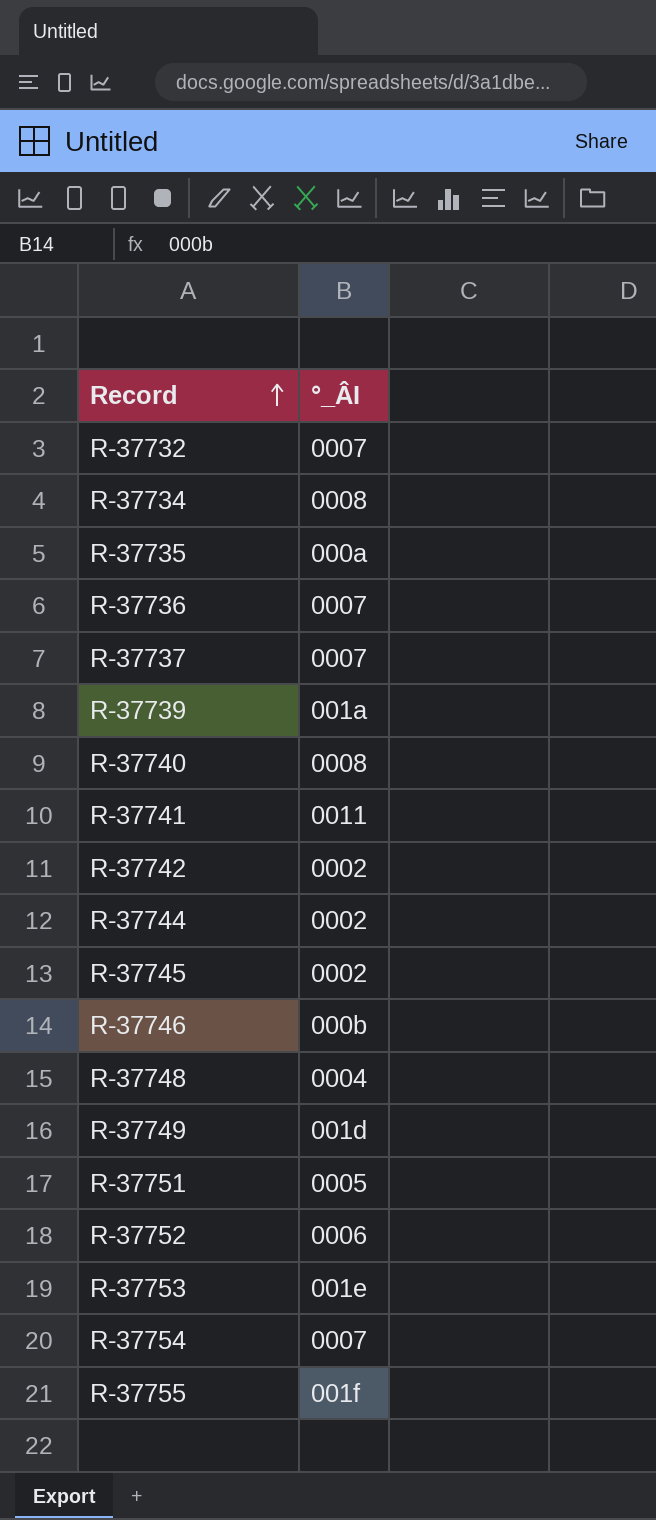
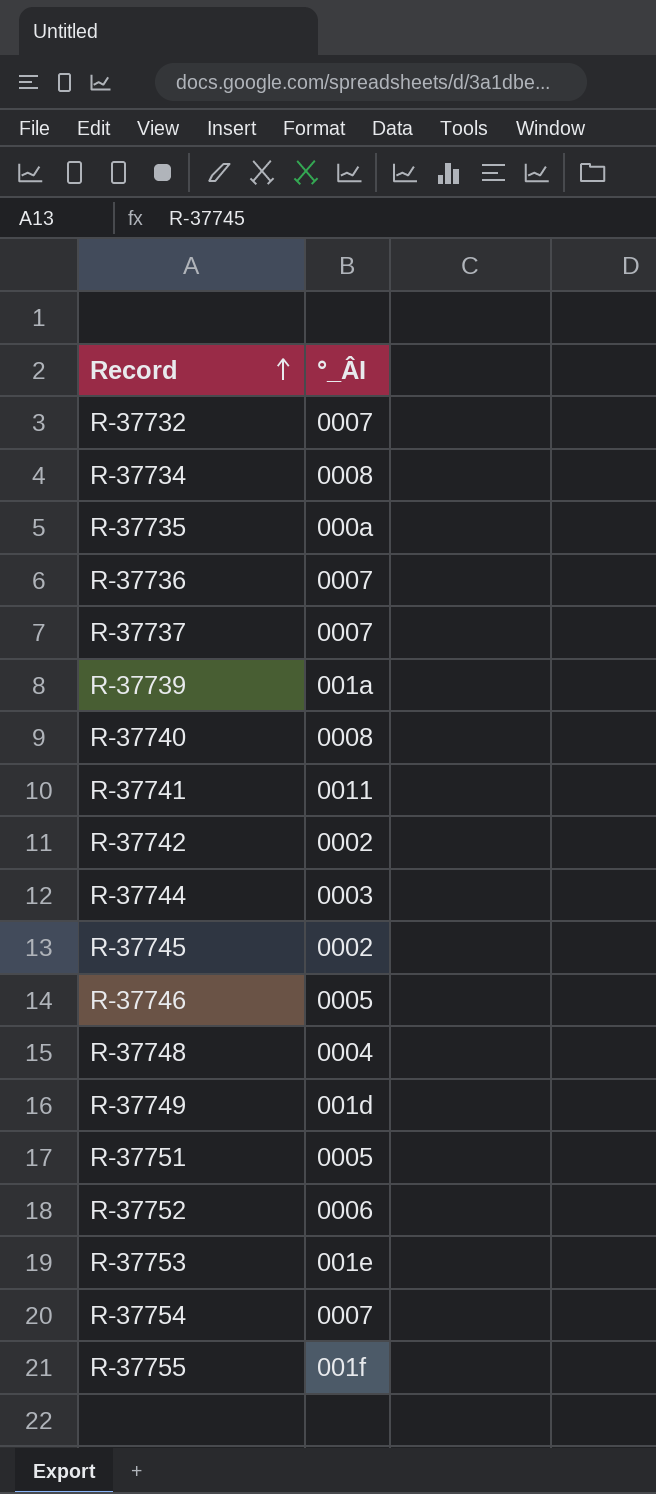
R-37744 | °_ÂI: 0002 -> 0003
R-37746 | °_ÂI: 000b -> 0005

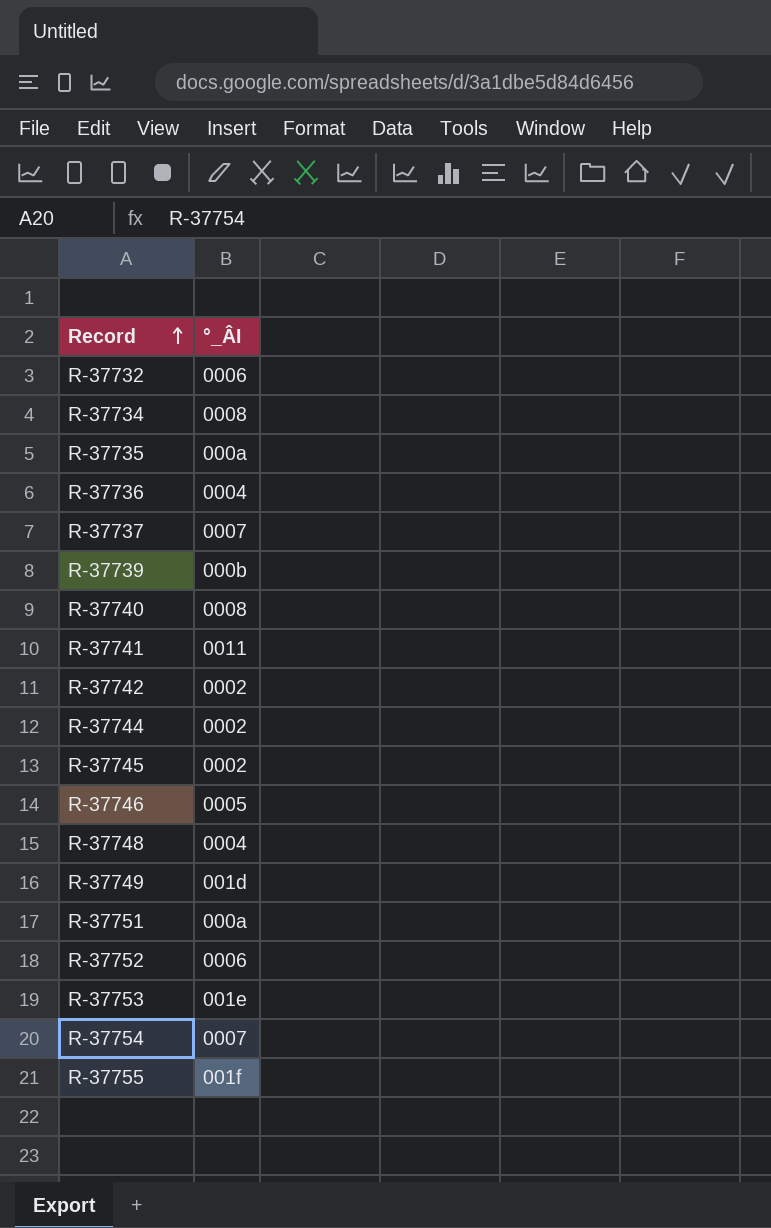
R-37732 | °_ÂI: 0007 -> 0006
R-37736 | °_ÂI: 0007 -> 0004
R-37739 | °_ÂI: 001a -> 000b
R-37744 | °_ÂI: 0003 -> 0002
R-37751 | °_ÂI: 0005 -> 000a

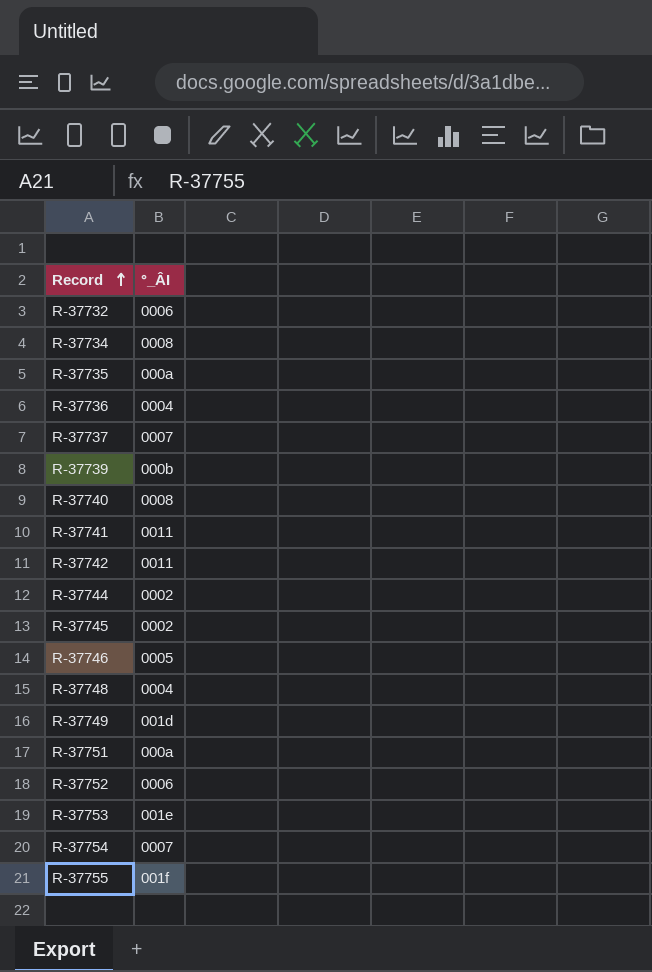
R-37742 | °_ÂI: 0002 -> 0011

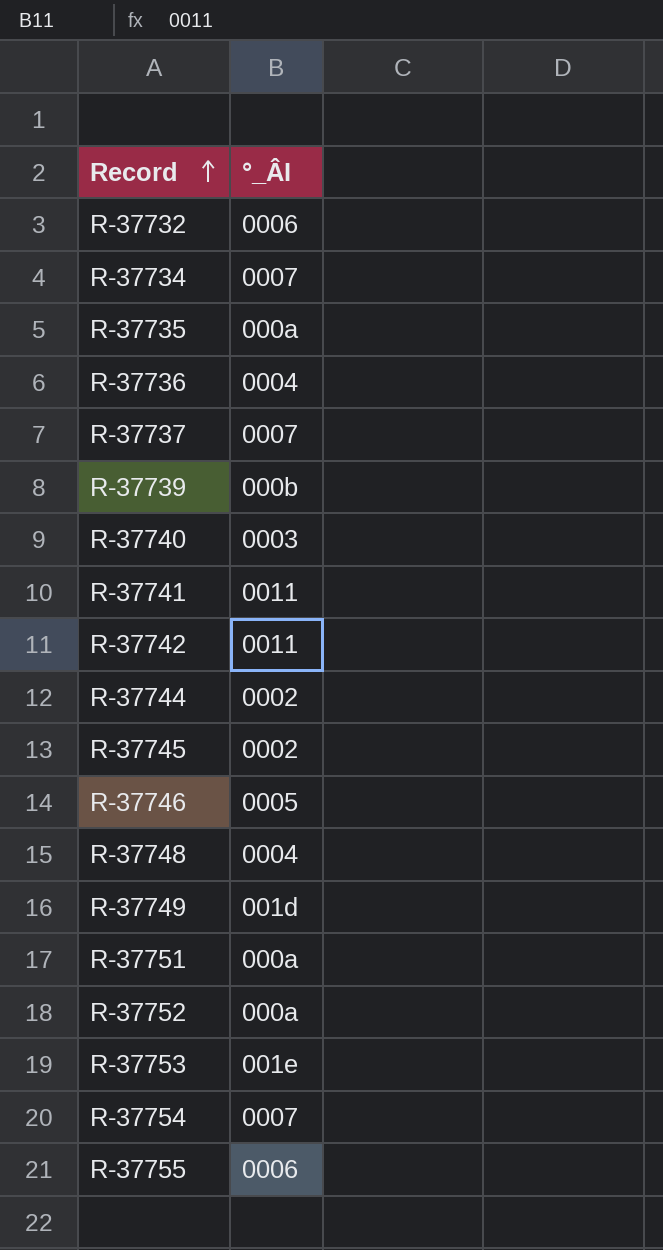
R-37734 | °_ÂI: 0008 -> 0007
R-37740 | °_ÂI: 0008 -> 0003
R-37752 | °_ÂI: 0006 -> 000a
R-37755 | °_ÂI: 001f -> 0006

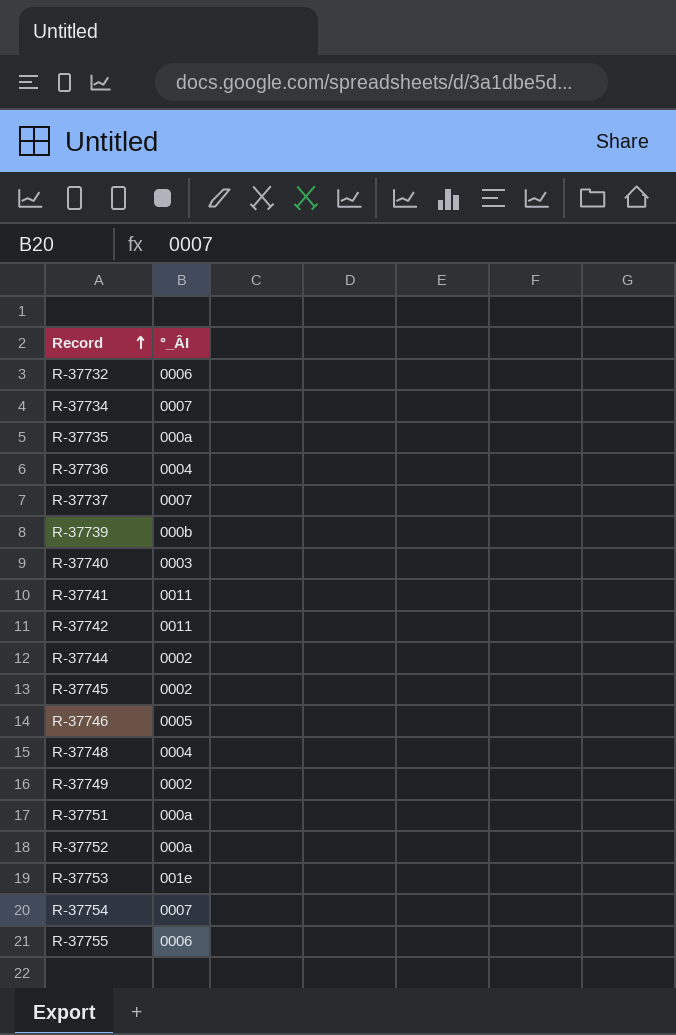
R-37749 | °_ÂI: 001d -> 0002

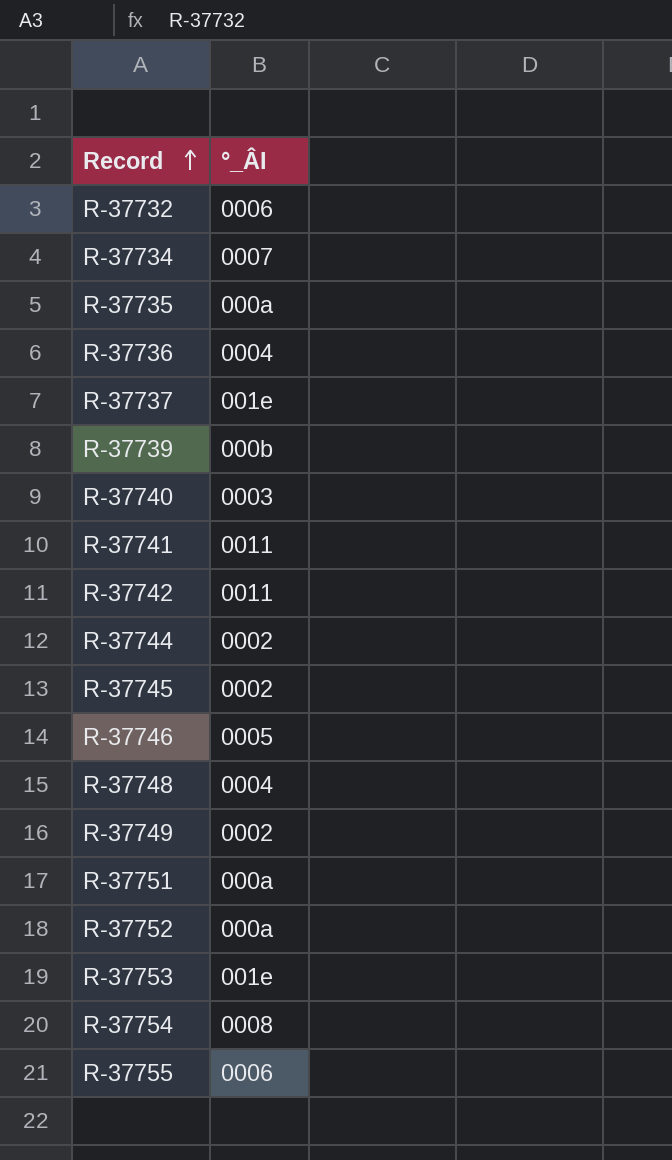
R-37737 | °_ÂI: 0007 -> 001e
R-37754 | °_ÂI: 0007 -> 0008

